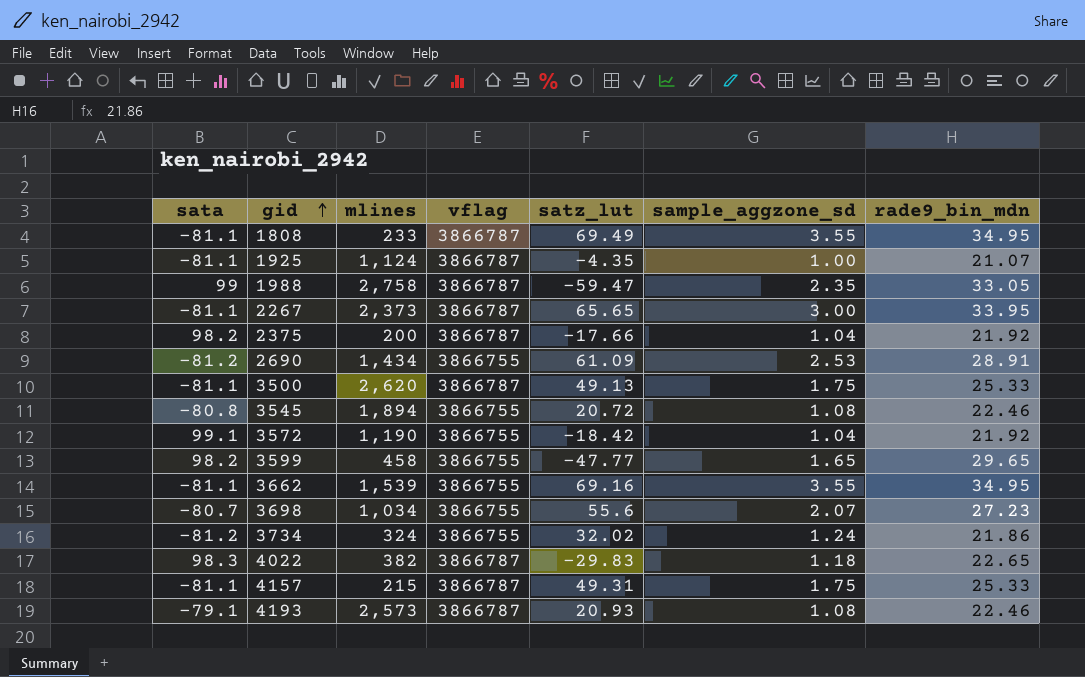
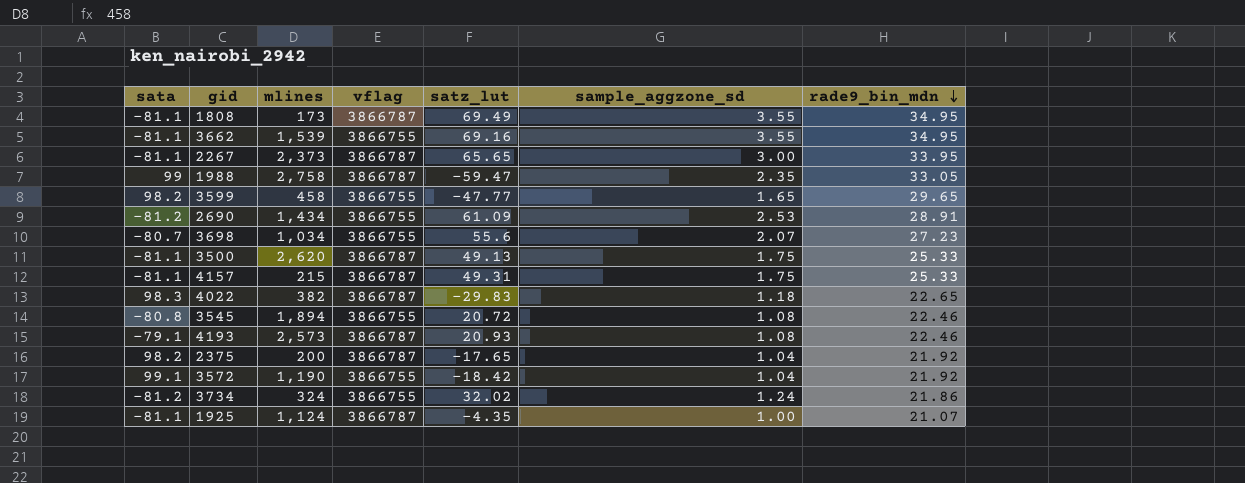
row order: gid ascending -> rade9_bin_mdn descending
1808 | mlines: 233 -> 173
2375 | satz_lut: -17.66 -> -17.65

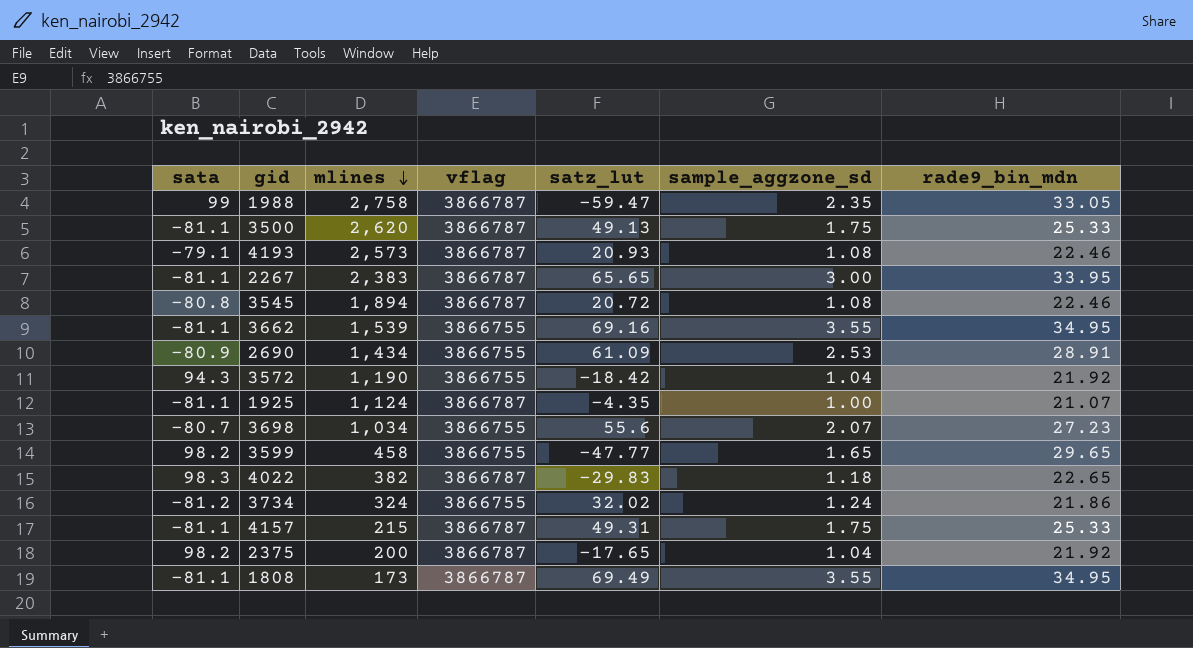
row order: rade9_bin_mdn descending -> mlines descending
2267 | mlines: 2,373 -> 2,383
3545 | vflag: 3866755 -> 3866787
2690 | sata: -81.2 -> -80.9
3572 | sata: 99.1 -> 94.3

